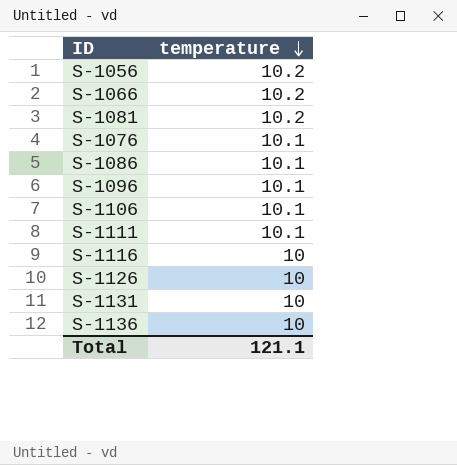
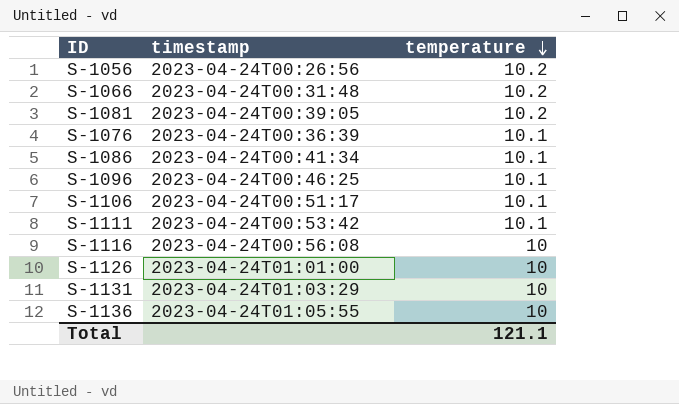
column timestamp | position: none -> 2

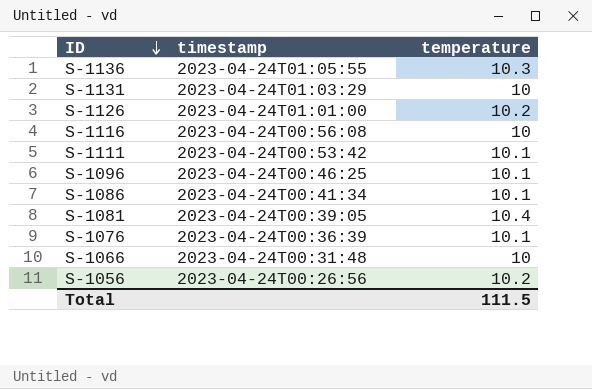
row order: temperature descending -> ID descending
row S-1106: 2023-04-24T00:51:17 | 10.1 -> none
S-1136 | temperature: 10 -> 10.3
S-1126 | temperature: 10 -> 10.2
S-1081 | temperature: 10.2 -> 10.4
S-1066 | temperature: 10.2 -> 10
Total | temperature: 121.1 -> 111.5

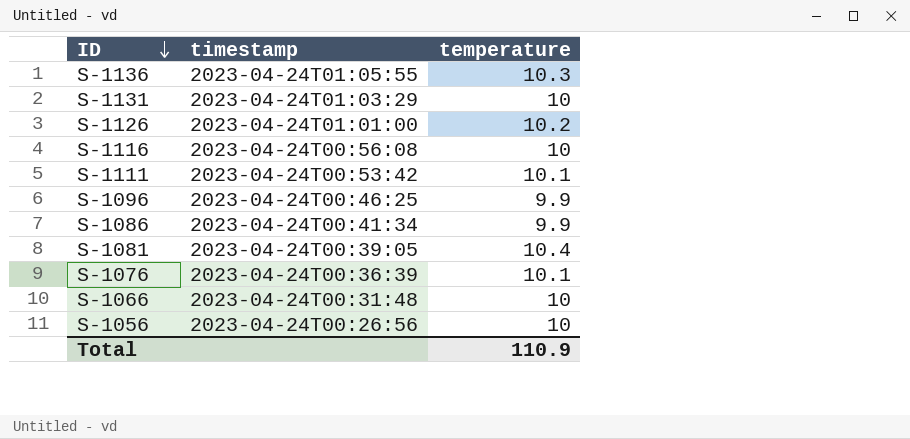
S-1096 | temperature: 10.1 -> 9.9
S-1086 | temperature: 10.1 -> 9.9
S-1056 | temperature: 10.2 -> 10
Total | temperature: 111.5 -> 110.9

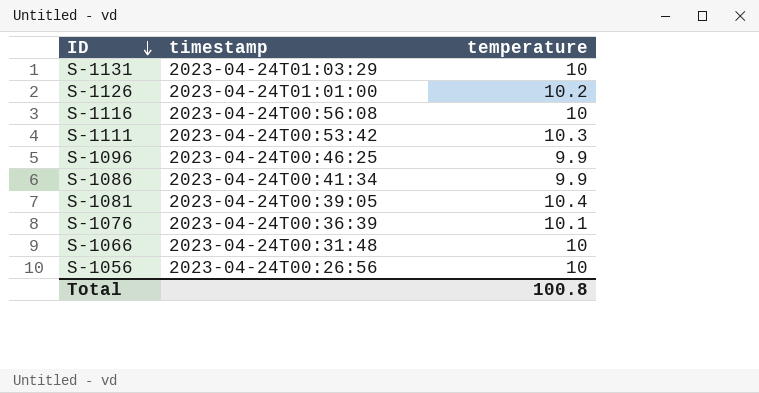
row S-1136: 2023-04-24T01:05:55 | 10.3 -> none
S-1111 | temperature: 10.1 -> 10.3
Total | temperature: 110.9 -> 100.8

